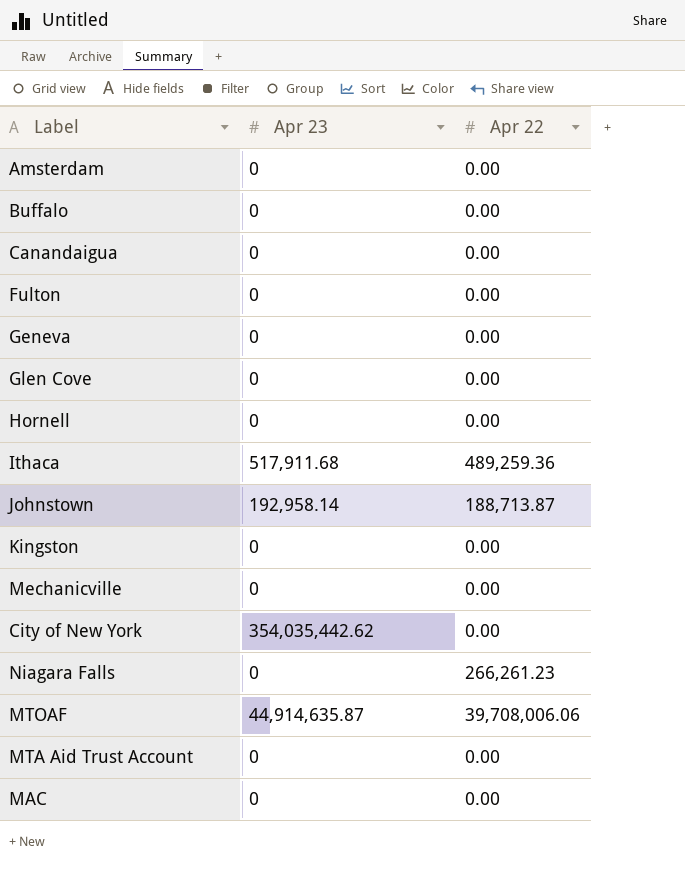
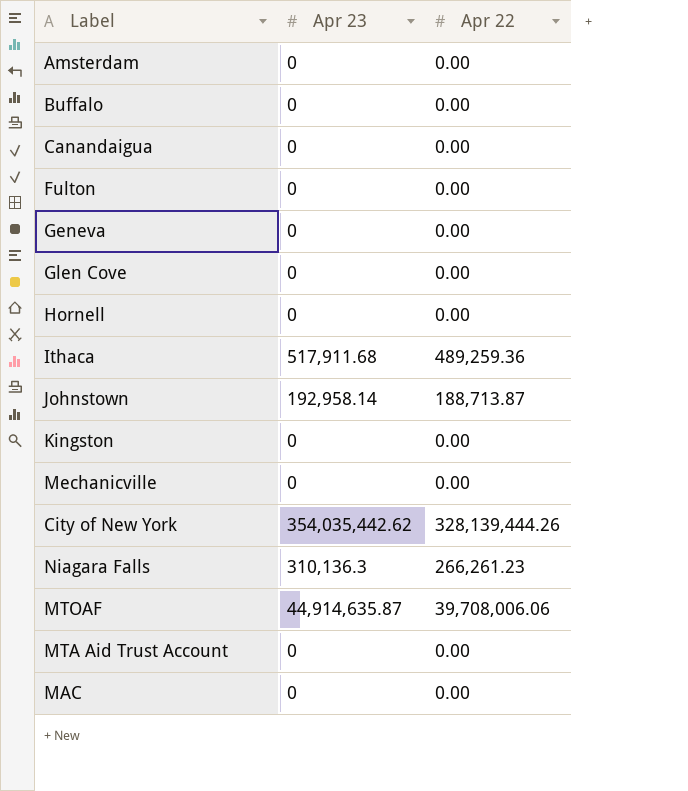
City of New York | Apr 22: 0.00 -> 328,139,444.26
Niagara Falls | Apr 23: 0 -> 310,136.3

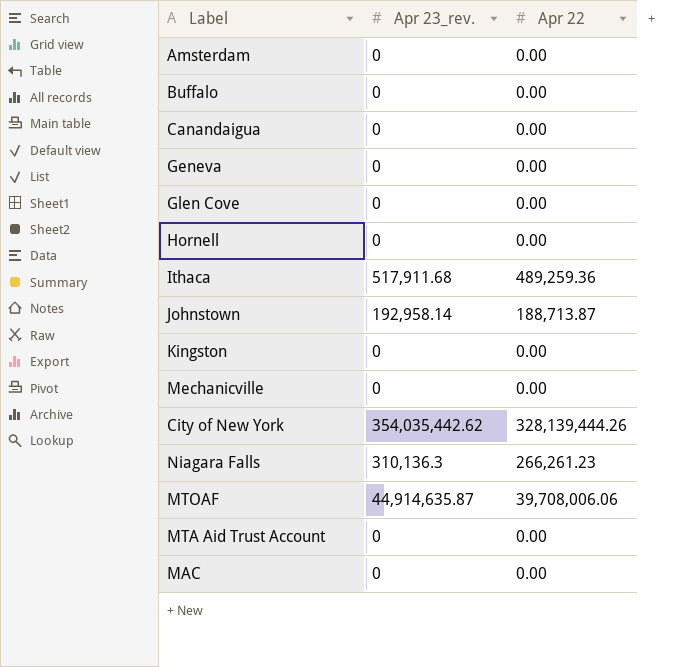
column name: Apr 23 -> Apr 23_rev.
row Fulton: 0 | 0.00 -> none

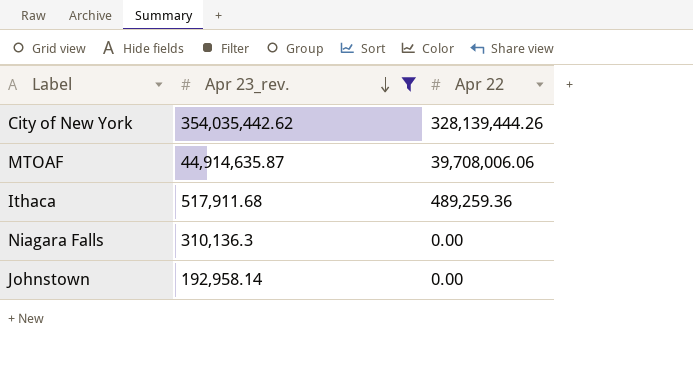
filter: none -> Apr 23_rev. != 0
row order: none -> Apr 23_rev. descending
Niagara Falls | Apr 22: 266,261.23 -> 0.00
Johnstown | Apr 22: 188,713.87 -> 0.00

